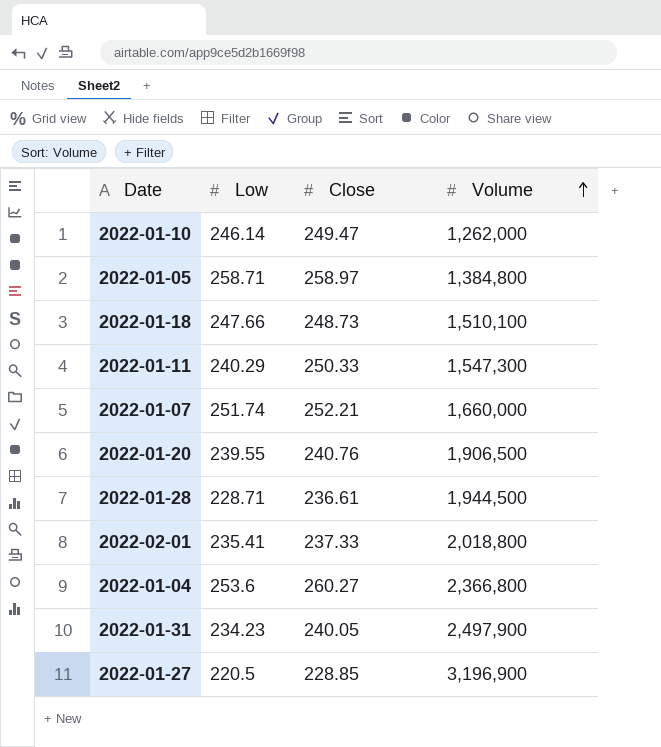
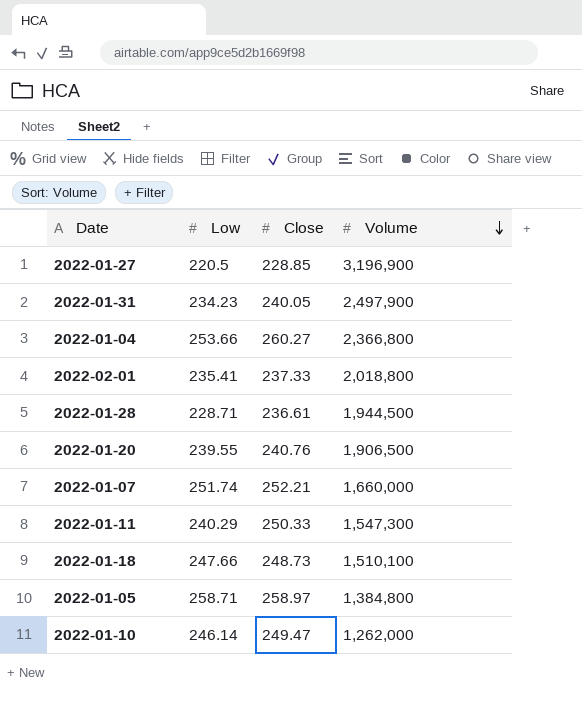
row order: Volume ascending -> Volume descending
2022-01-04 | Low: 253.6 -> 253.66

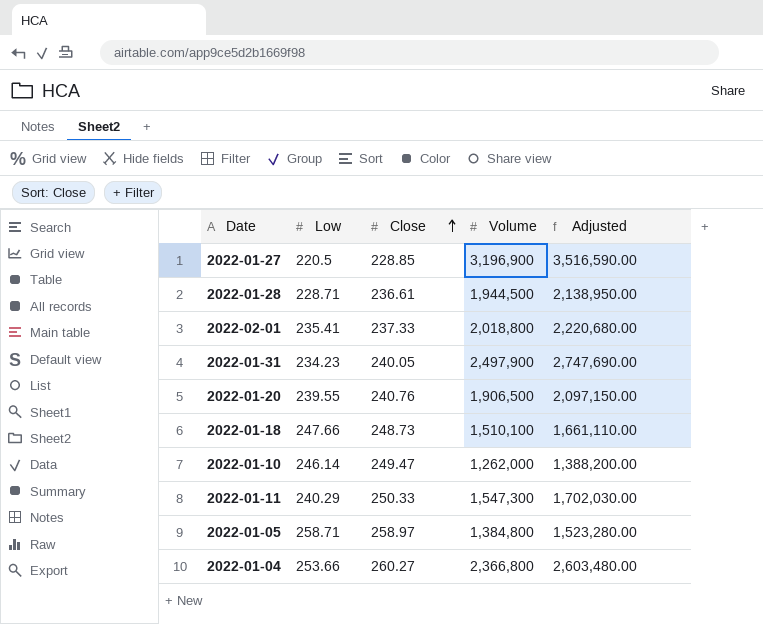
row order: Volume descending -> Close ascending
column Adjusted | formula: none -> [Volume] * 1.1
row 2022-01-07: 251.74 | 252.21 | 1,660,000 -> none

